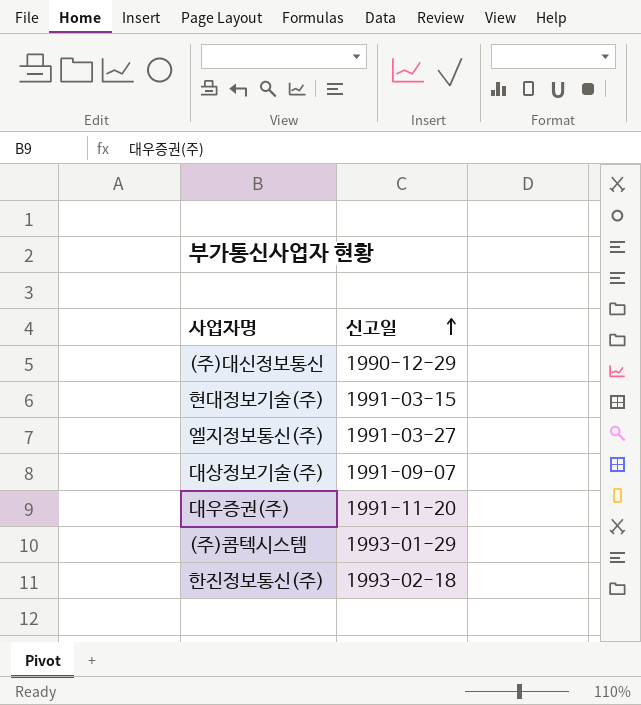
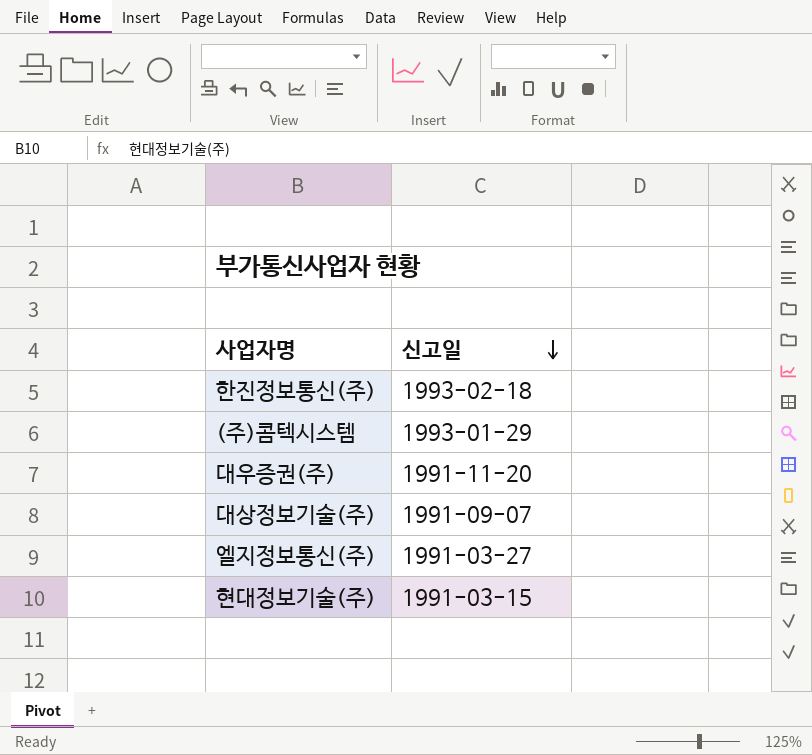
row order: 신고일 ascending -> 신고일 descending
row (주)대신정보통신: 1990-12-29 -> none

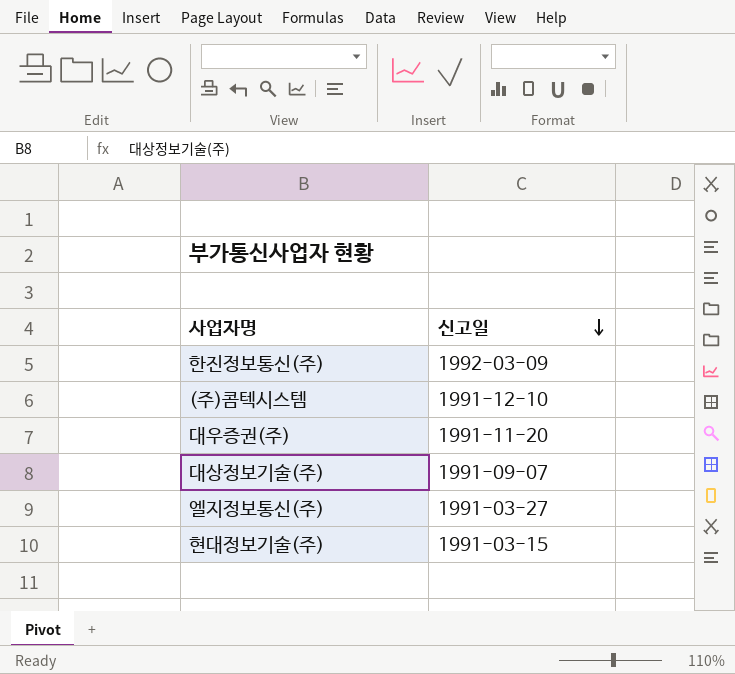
한진정보통신(주) | 신고일: 1993-02-18 -> 1992-03-09
(주)콤텍시스템 | 신고일: 1993-01-29 -> 1991-12-10

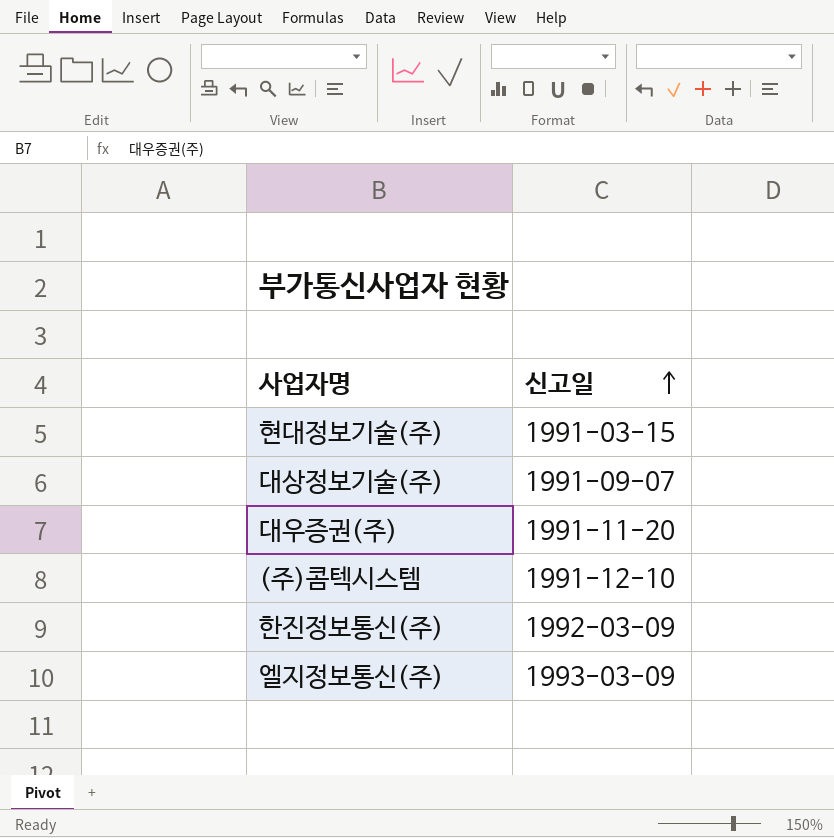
row order: 신고일 descending -> 신고일 ascending
엘지정보통신(주) | 신고일: 1991-03-27 -> 1993-03-09

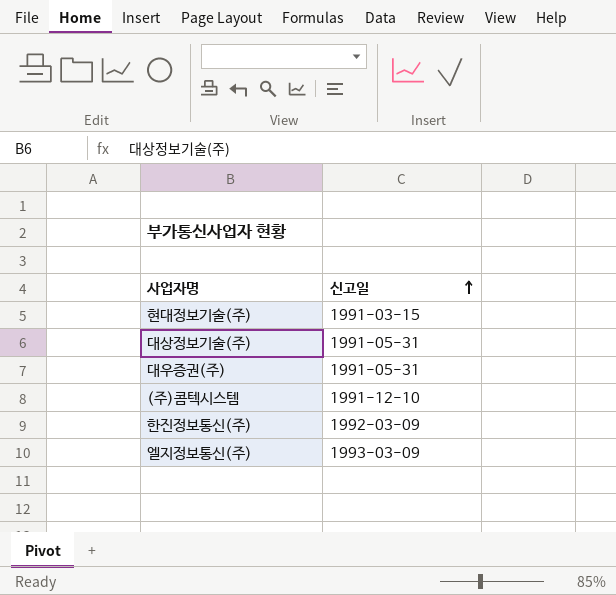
대상정보기술(주) | 신고일: 1991-09-07 -> 1991-05-31
대우증권(주) | 신고일: 1991-11-20 -> 1991-05-31

